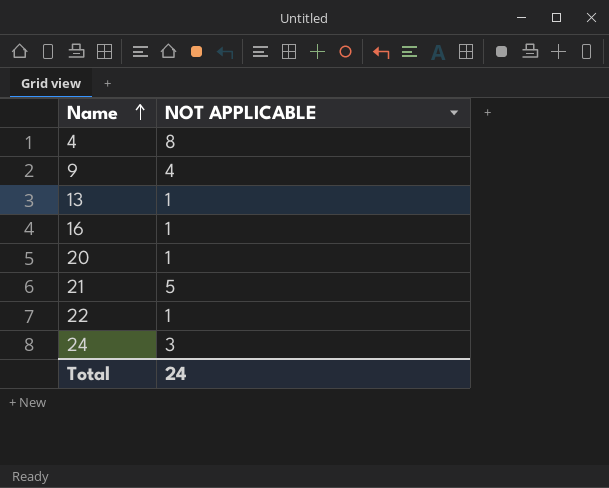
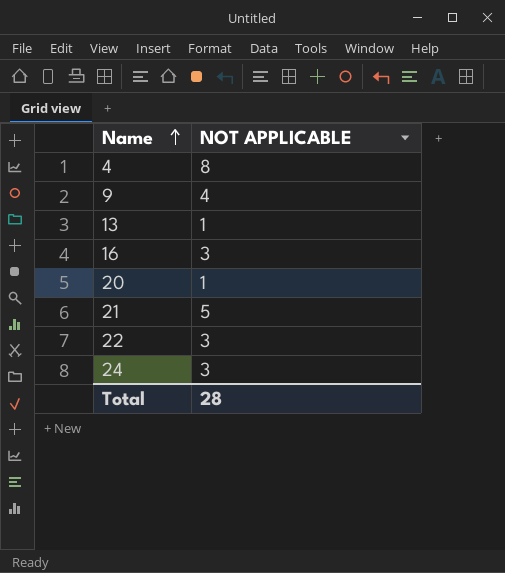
16 | NOT APPLICABLE: 1 -> 3
22 | NOT APPLICABLE: 1 -> 3
Total | NOT APPLICABLE: 24 -> 28

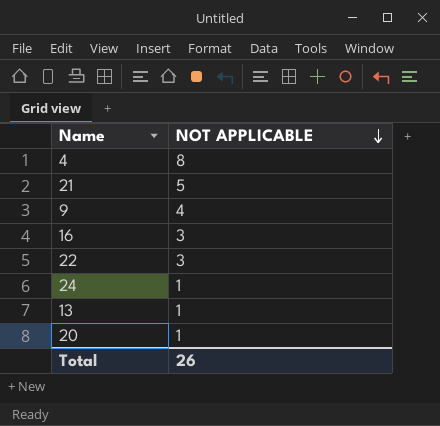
row order: Name ascending -> NOT APPLICABLE descending
24 | NOT APPLICABLE: 3 -> 1
Total | NOT APPLICABLE: 28 -> 26

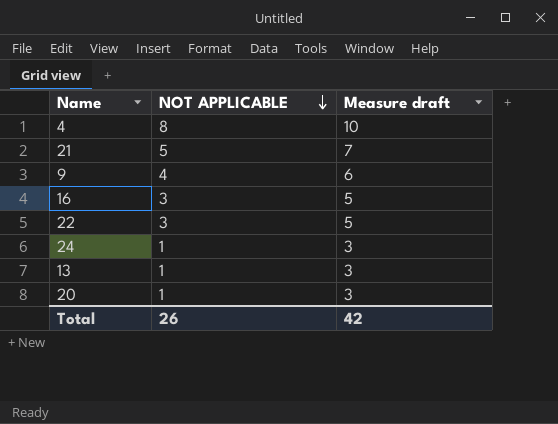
column Measure draft | formula: none -> [NOT APPLICABLE] + 2

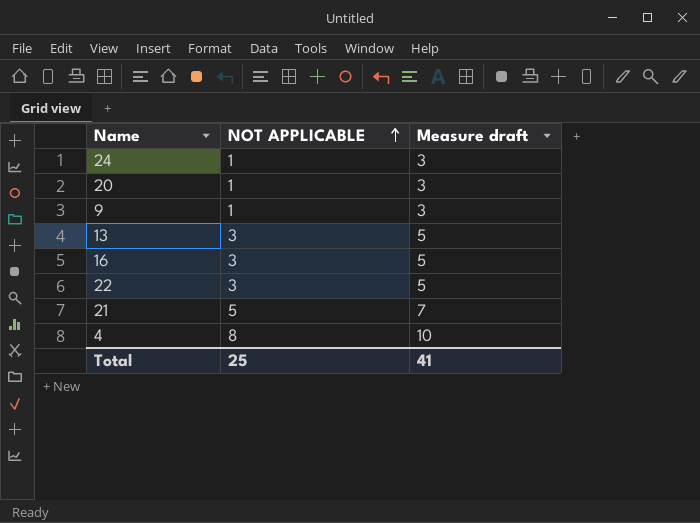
row order: NOT APPLICABLE descending -> NOT APPLICABLE ascending
9 | NOT APPLICABLE: 4 -> 1
9 | Measure draft: 6 -> 3
13 | NOT APPLICABLE: 1 -> 3
13 | Measure draft: 3 -> 5
Total | NOT APPLICABLE: 26 -> 25
Total | Measure draft: 42 -> 41

